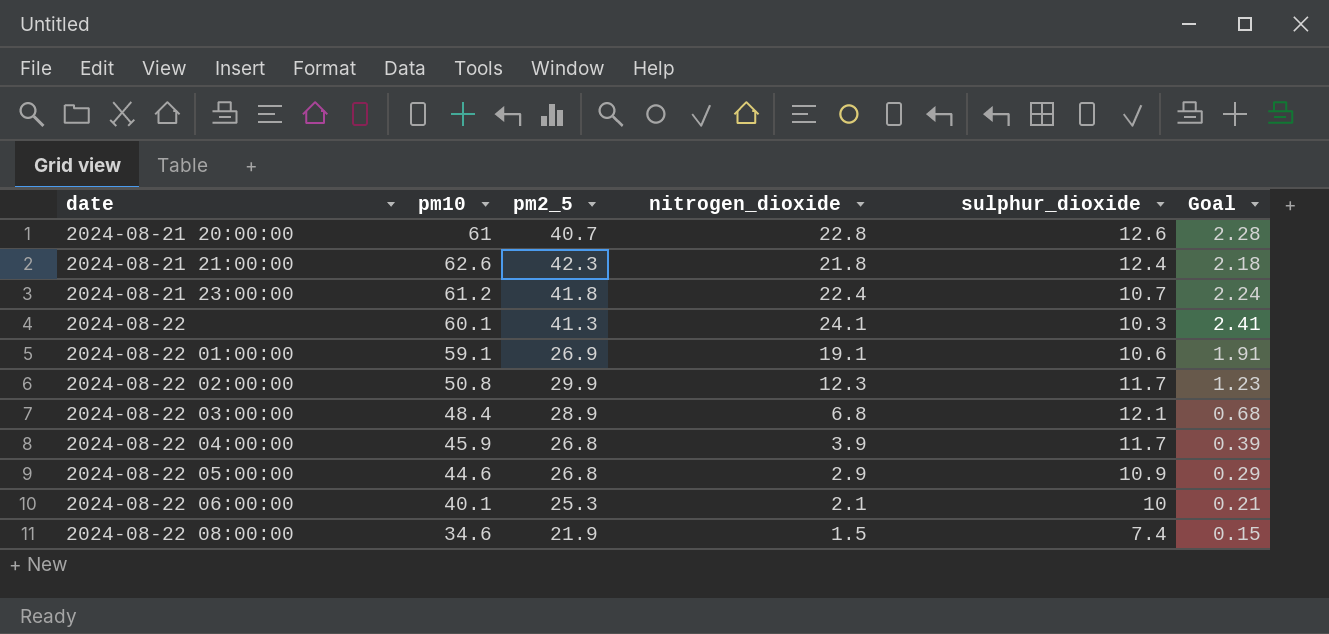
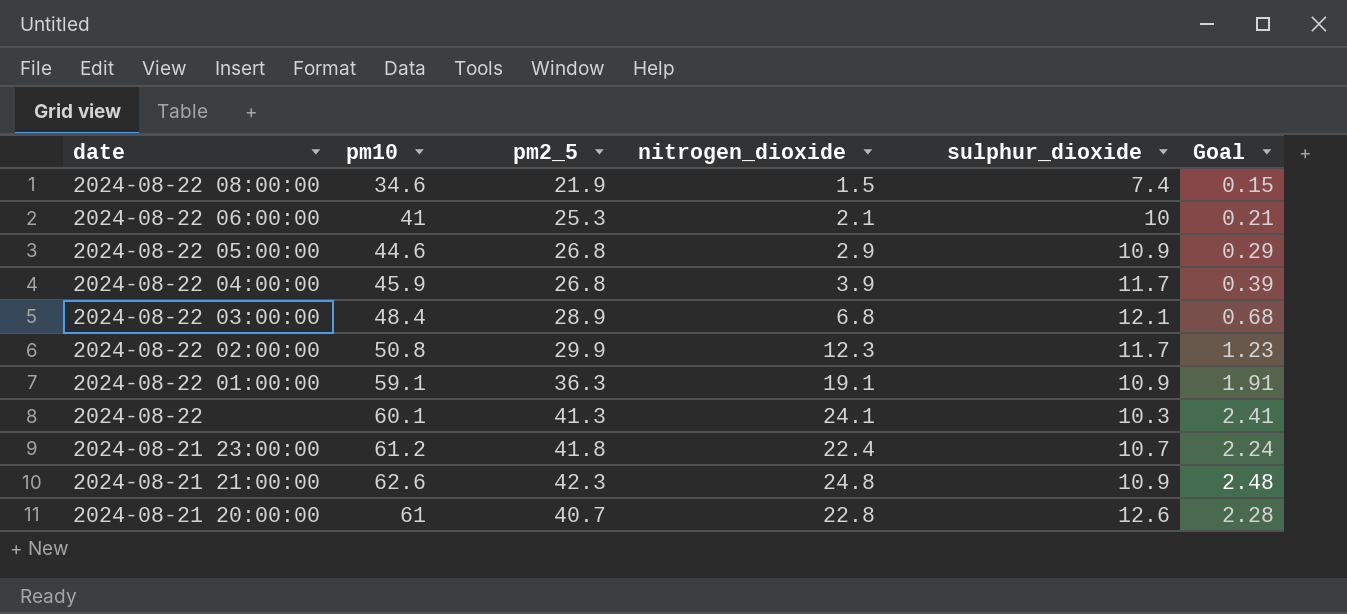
row order: date ascending -> date descending
2024-08-22 06:00:00 | pm10: 40.1 -> 41
2024-08-22 01:00:00 | pm2_5: 26.9 -> 36.3
2024-08-22 01:00:00 | sulphur_dioxide: 10.6 -> 10.9
2024-08-21 21:00:00 | nitrogen_dioxide: 21.8 -> 24.8
2024-08-21 21:00:00 | sulphur_dioxide: 12.4 -> 10.9
2024-08-21 21:00:00 | Goal: 2.18 -> 2.48

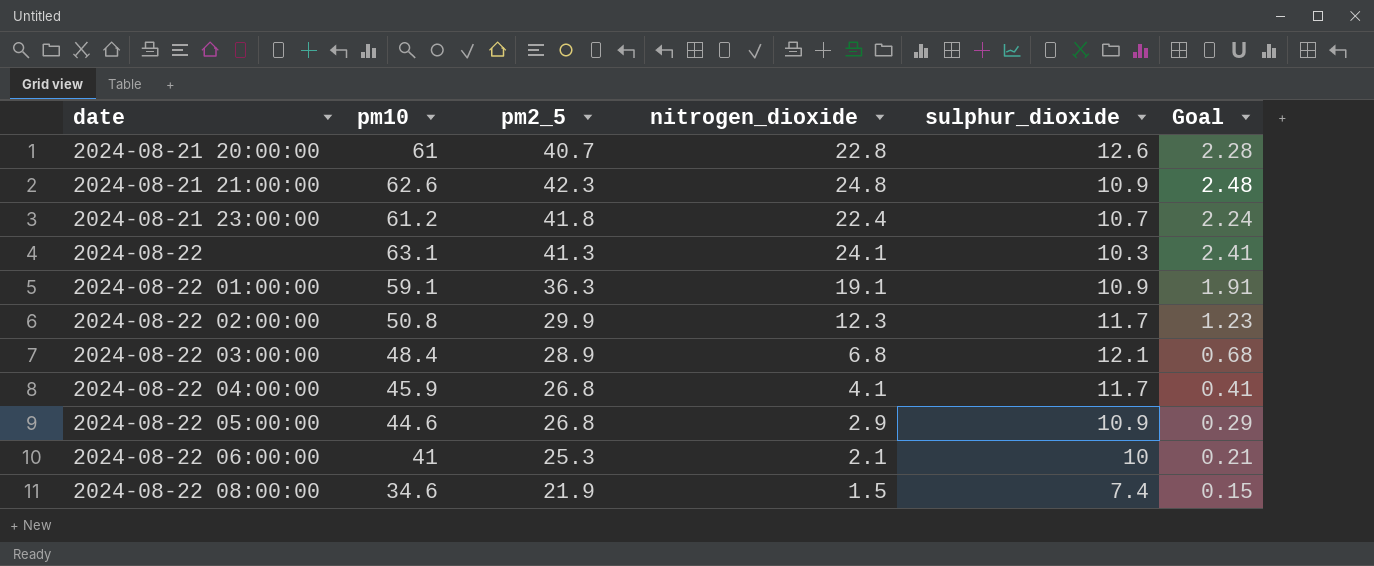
row order: date descending -> date ascending
2024-08-22 | pm10: 60.1 -> 63.1
2024-08-22 04:00:00 | nitrogen_dioxide: 3.9 -> 4.1
2024-08-22 04:00:00 | Goal: 0.39 -> 0.41

